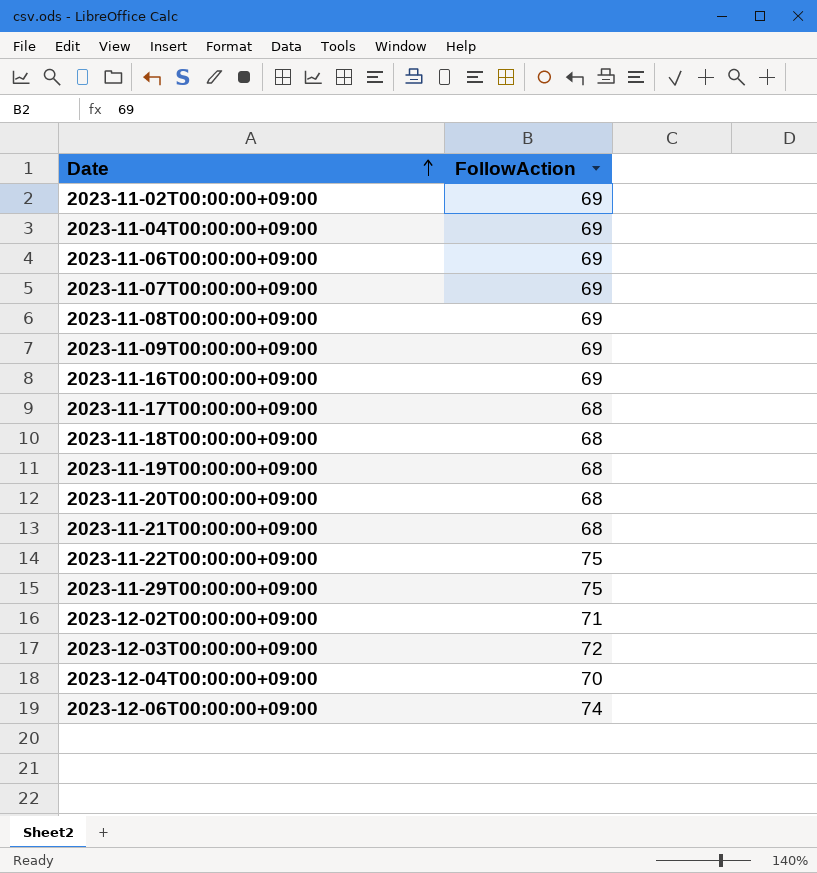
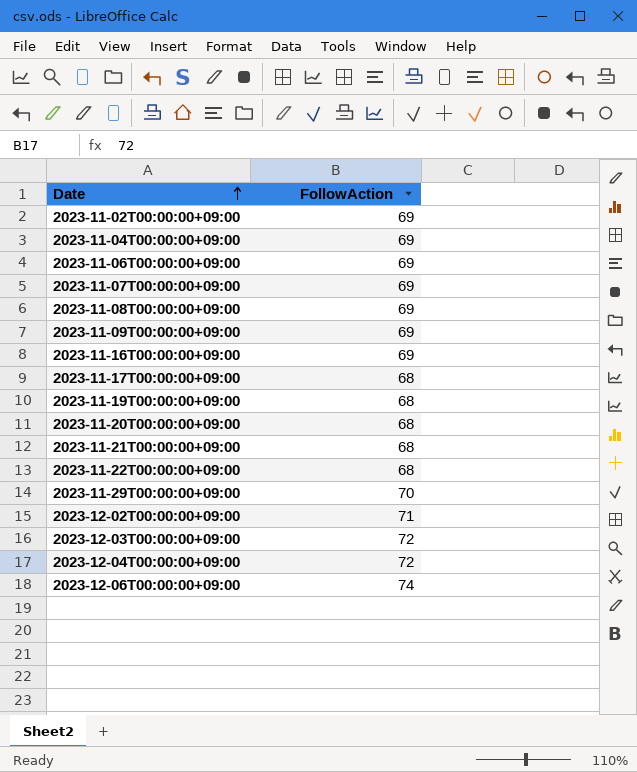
row 2023-11-18T00:00:00+09:00: 68 -> none
2023-11-22T00:00:00+09:00 | FollowAction: 75 -> 68
2023-11-29T00:00:00+09:00 | FollowAction: 75 -> 70
2023-12-04T00:00:00+09:00 | FollowAction: 70 -> 72

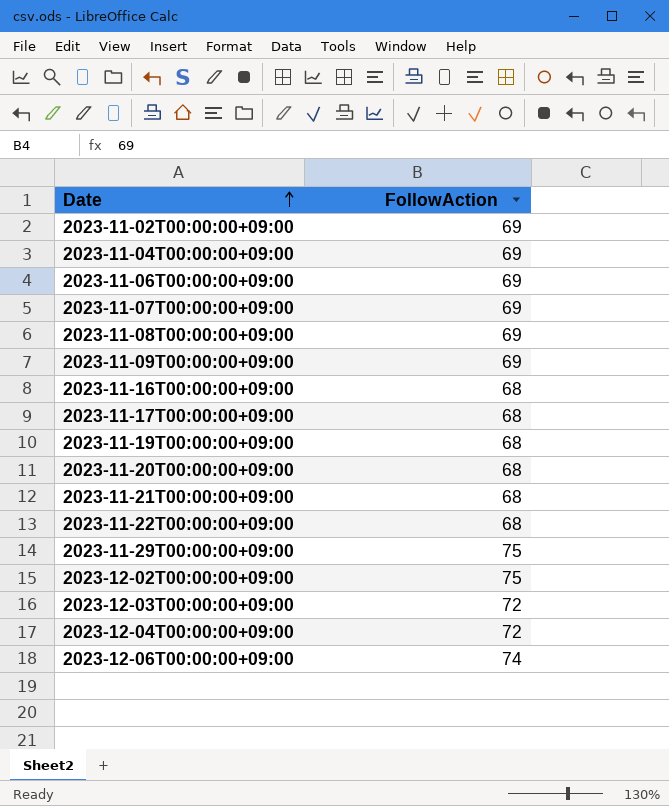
2023-11-16T00:00:00+09:00 | FollowAction: 69 -> 68
2023-11-29T00:00:00+09:00 | FollowAction: 70 -> 75
2023-12-02T00:00:00+09:00 | FollowAction: 71 -> 75

